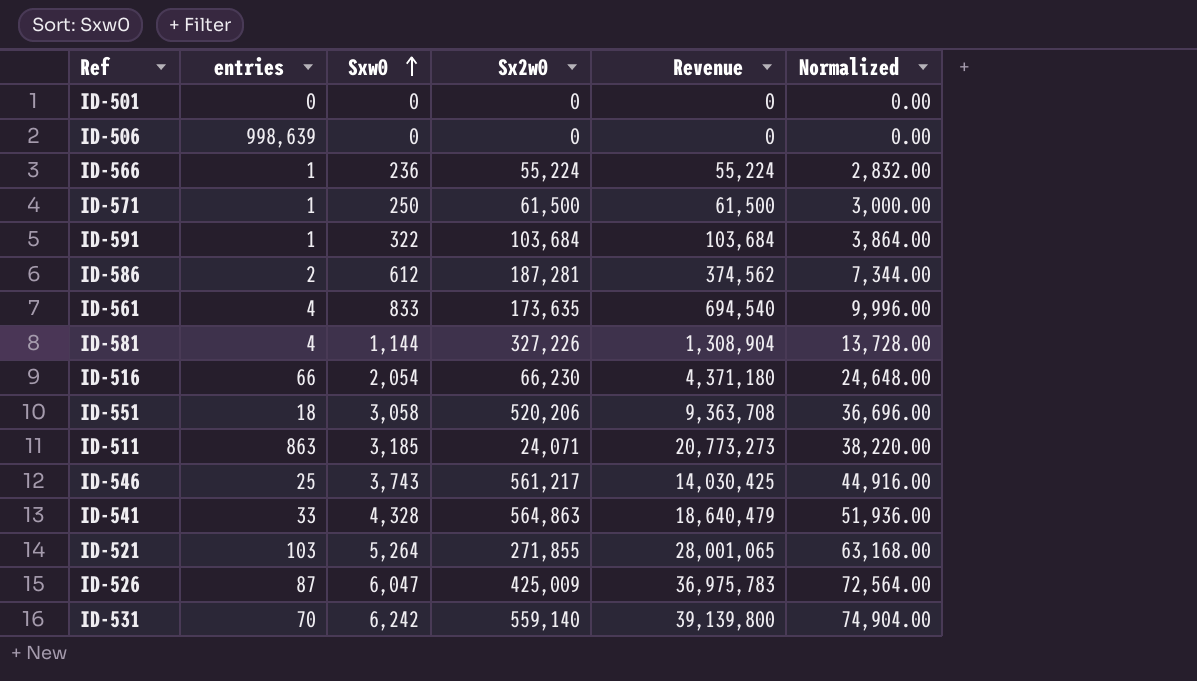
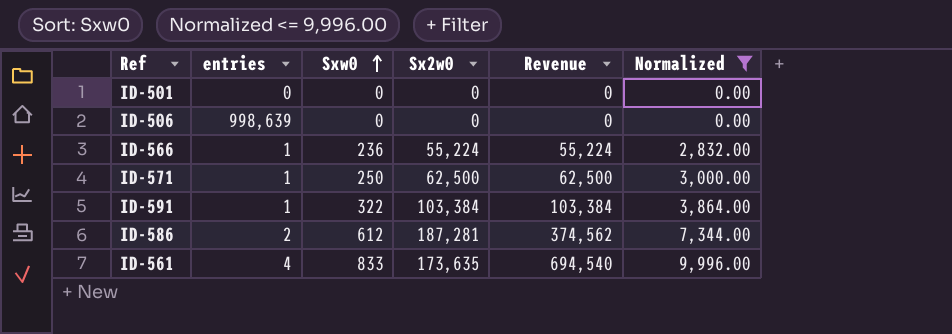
filter: none -> Normalized <= 9,996.00
ID-571 | Sx2w0: 61,500 -> 62,500
ID-571 | Revenue: 61,500 -> 62,500
ID-591 | Sx2w0: 103,684 -> 103,384
ID-591 | Revenue: 103,684 -> 103,384

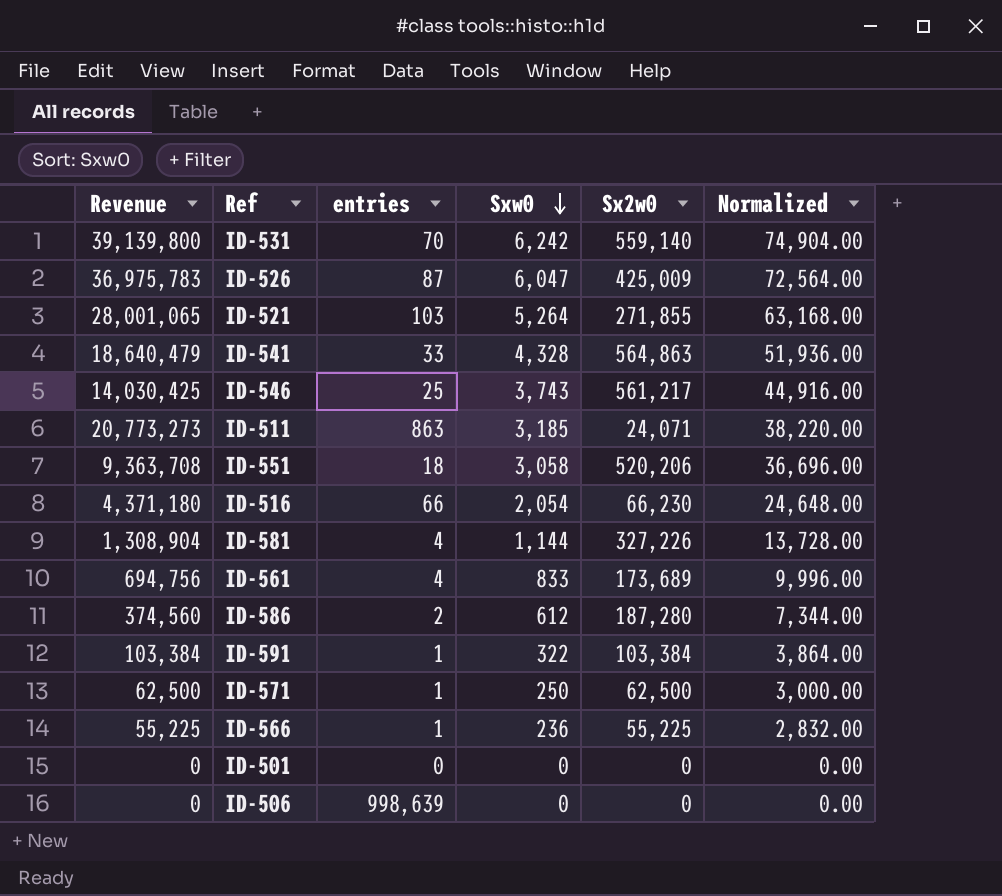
filter: Normalized <= 9,996.00 -> none
row order: Sxw0 ascending -> Sxw0 descending
column Revenue | position: 5 -> 1
ID-561 | Revenue: 694,540 -> 694,756
ID-561 | Sx2w0: 173,635 -> 173,689
ID-586 | Revenue: 374,562 -> 374,560
ID-586 | Sx2w0: 187,281 -> 187,280
ID-566 | Revenue: 55,224 -> 55,225
ID-566 | Sx2w0: 55,224 -> 55,225

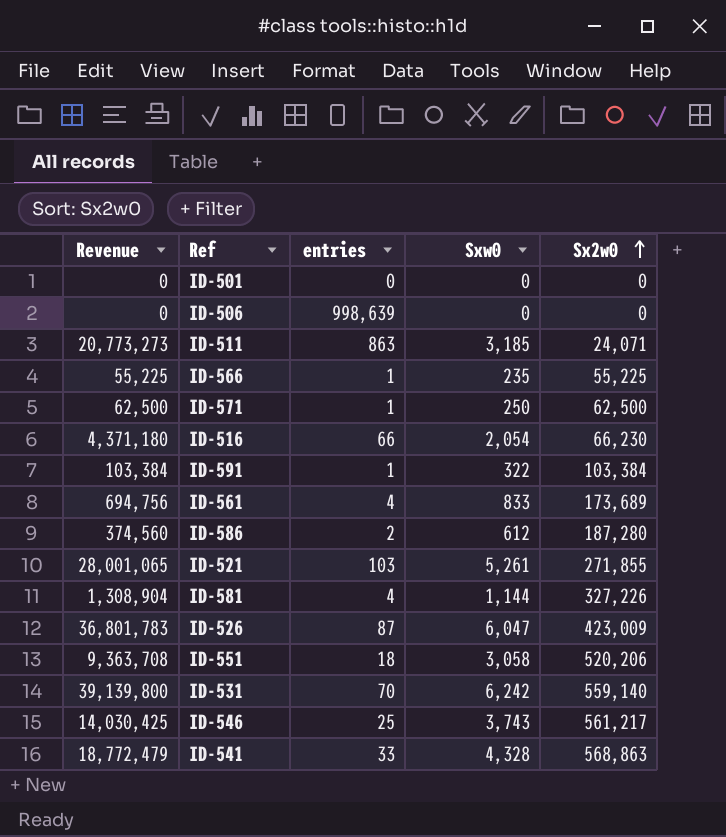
row order: Sxw0 descending -> Sx2w0 ascending
column Normalized | formula: [Sxw0] * 12 -> none
ID-566 | Sxw0: 236 -> 235
ID-521 | Sxw0: 5,264 -> 5,261
ID-526 | Revenue: 36,975,783 -> 36,801,783
ID-526 | Sx2w0: 425,009 -> 423,009
ID-541 | Revenue: 18,640,479 -> 18,772,479
ID-541 | Sx2w0: 564,863 -> 568,863

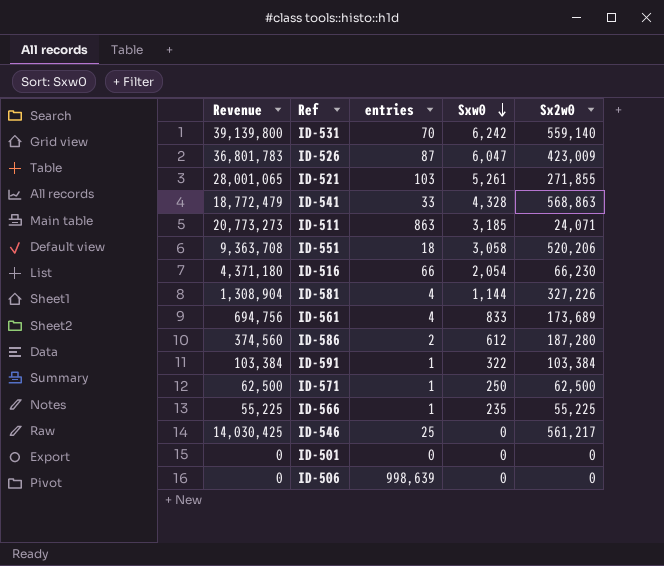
row order: Sx2w0 ascending -> Sxw0 descending
ID-546 | Sxw0: 3,743 -> 0

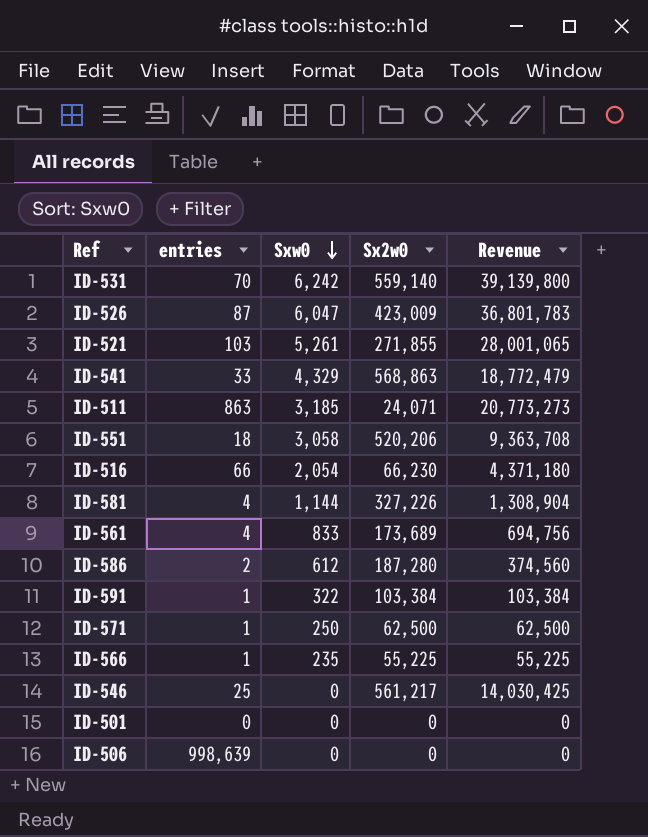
column Revenue | position: 1 -> 5
ID-541 | Sxw0: 4,328 -> 4,329

